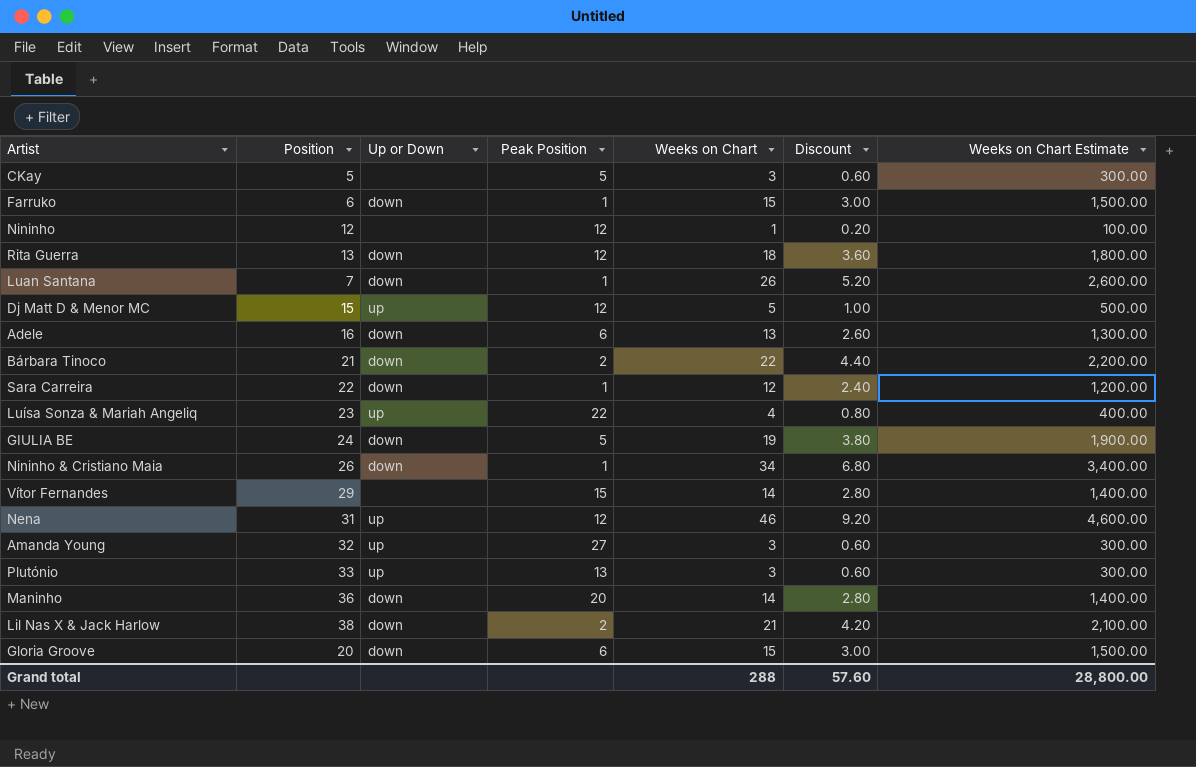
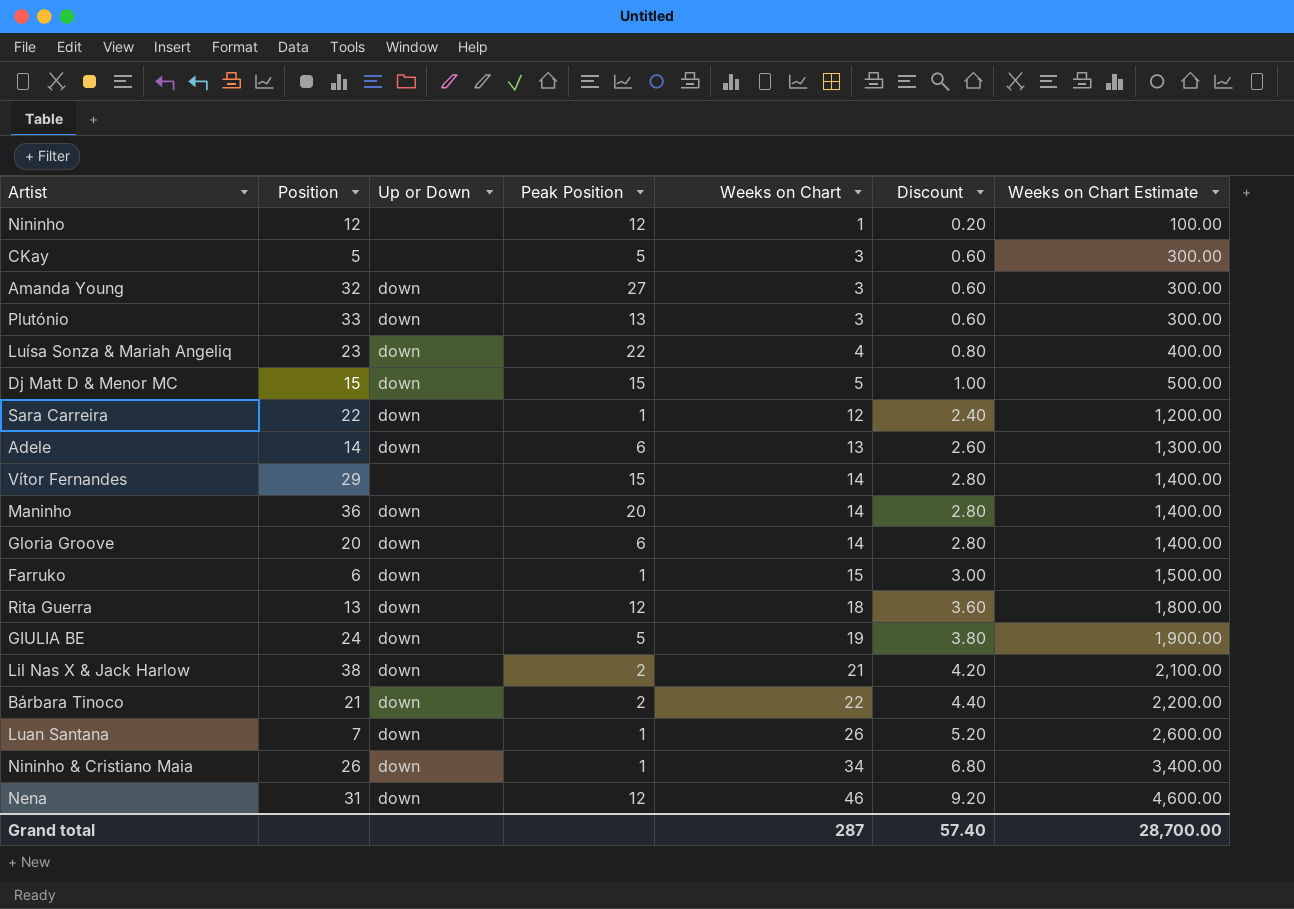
row order: none -> Weeks on Chart ascending
Amanda Young | Up or Down: up -> down
Plutónio | Up or Down: up -> down
Luísa Sonza & Mariah Angeliq | Up or Down: up -> down
Dj Matt D & Menor MC | Up or Down: up -> down
Dj Matt D & Menor MC | Peak Position: 12 -> 15
Adele | Position: 16 -> 14
Gloria Groove | Weeks on Chart: 15 -> 14
Gloria Groove | Discount: 3.00 -> 2.80
Gloria Groove | Weeks on Chart Estimate: 1,500.00 -> 1,400.00
Nena | Up or Down: up -> down
Grand total | Weeks on Chart: 288 -> 287
Grand total | Discount: 57.60 -> 57.40
Grand total | Weeks on Chart Estimate: 28,800.00 -> 28,700.00

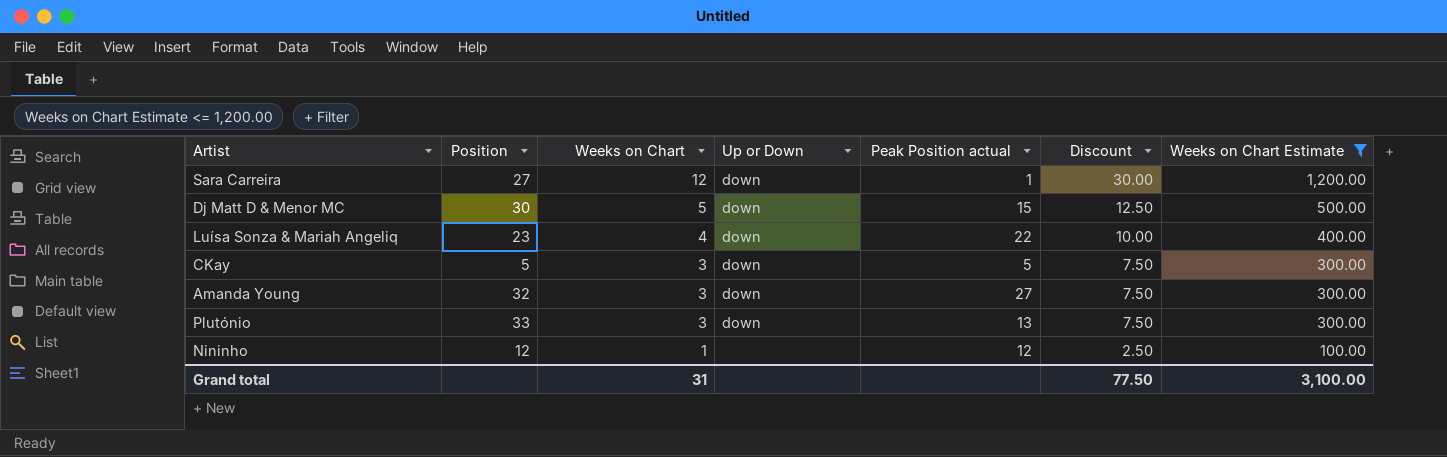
filter: none -> Weeks on Chart Estimate <= 1,200.00
row order: Weeks on Chart ascending -> Weeks on Chart descending
column Weeks on Chart | position: 5 -> 3
column name: Peak Position -> Peak Position actual
column Discount | formula: [Weeks on Chart] * 0.2 -> [Weeks on Chart] * 2.5
Sara Carreira | Position: 22 -> 27
Dj Matt D & Menor MC | Position: 15 -> 30
CKay | Up or Down: none -> down
Grand total | Weeks on Chart: 287 -> 31
Grand total | Discount: 57.40 -> 77.50
Grand total | Weeks on Chart Estimate: 28,700.00 -> 3,100.00

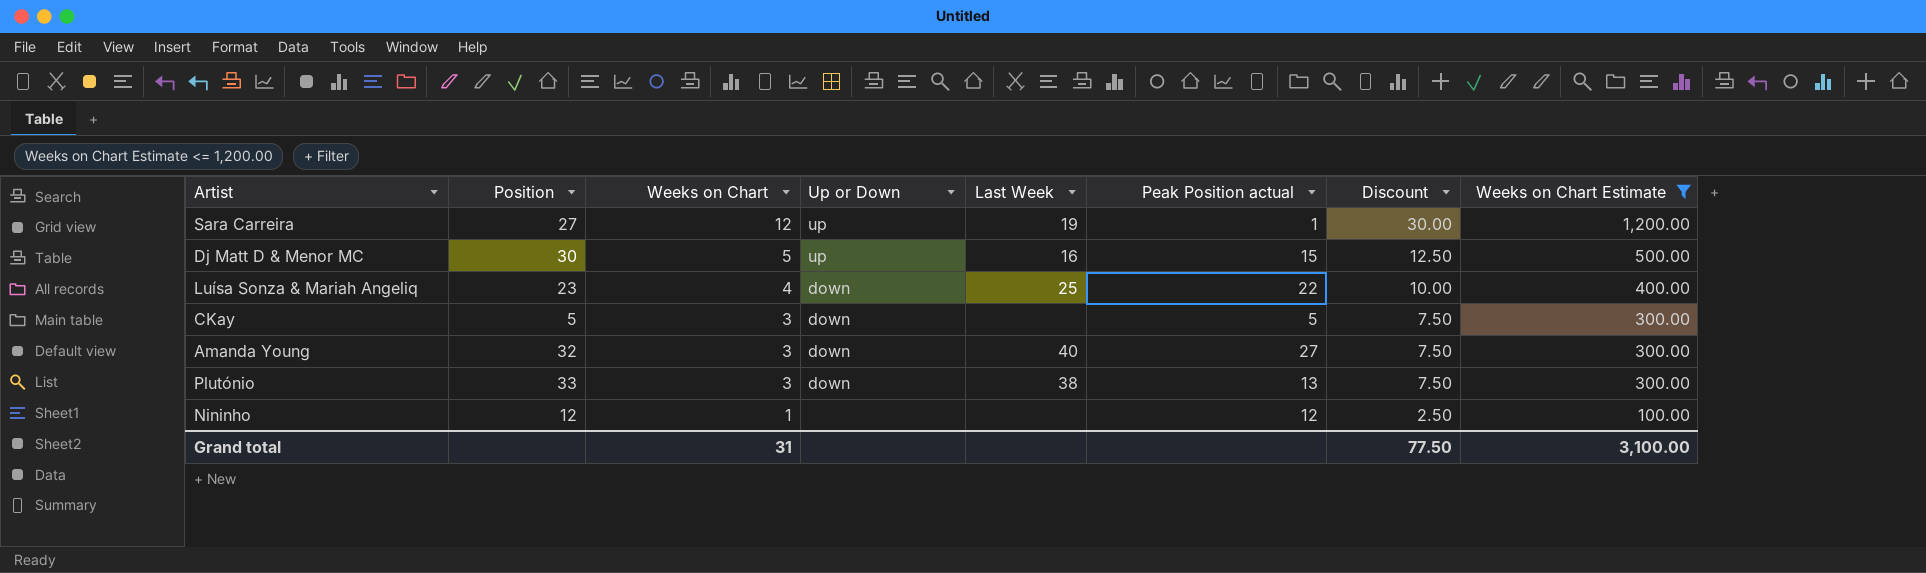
column Last Week | position: none -> 5
Sara Carreira | Up or Down: down -> up
Dj Matt D & Menor MC | Up or Down: down -> up

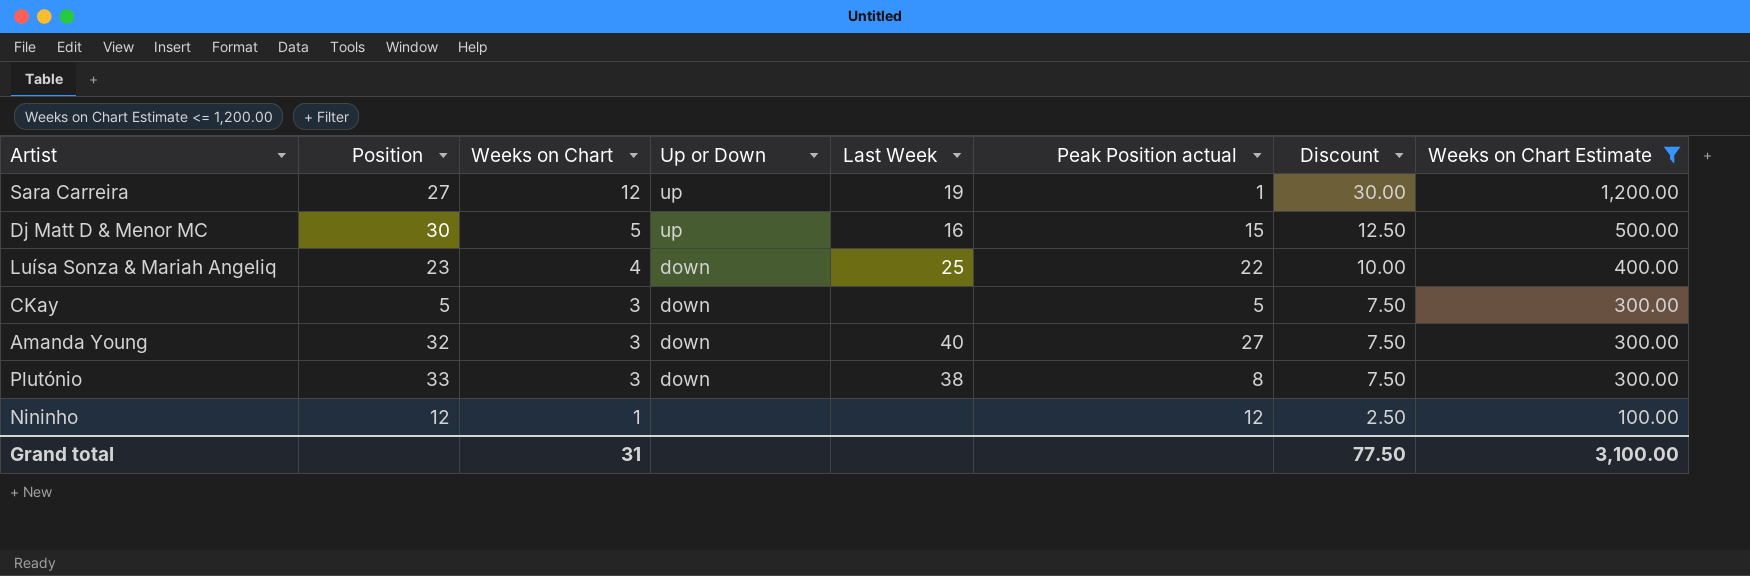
Plutónio | Peak Position actual: 13 -> 8

